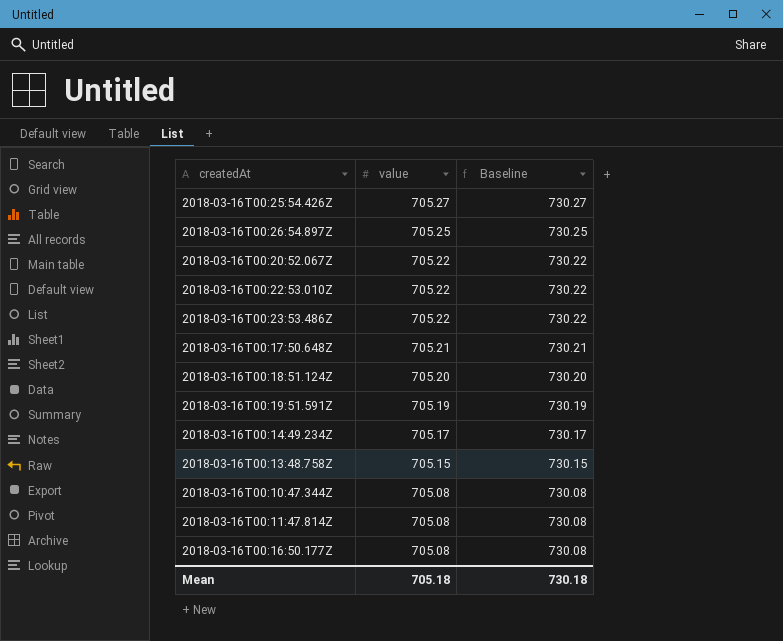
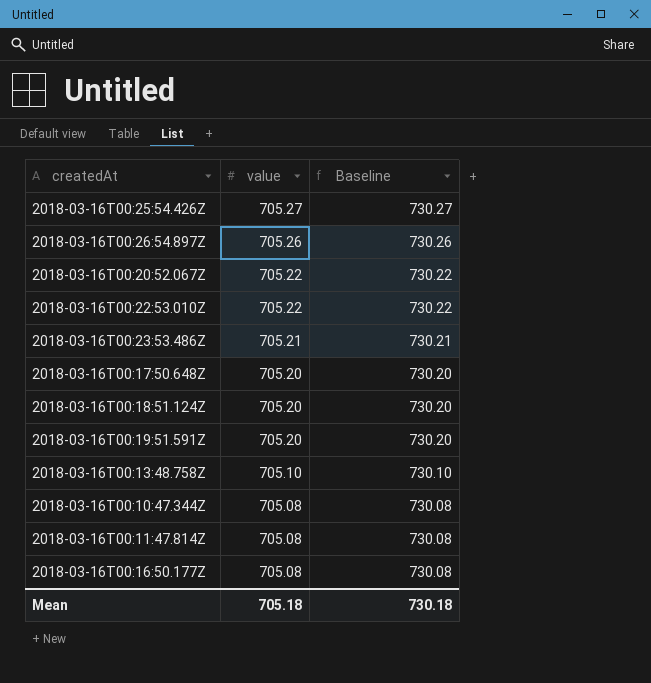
row 2018-03-16T00:14:49.234Z: 705.17 | 730.17 -> none
2018-03-16T00:26:54.897Z | value: 705.25 -> 705.26
2018-03-16T00:26:54.897Z | Baseline: 730.25 -> 730.26
2018-03-16T00:23:53.486Z | value: 705.22 -> 705.21
2018-03-16T00:23:53.486Z | Baseline: 730.22 -> 730.21
2018-03-16T00:17:50.648Z | value: 705.21 -> 705.20
2018-03-16T00:17:50.648Z | Baseline: 730.21 -> 730.20
2018-03-16T00:19:51.591Z | value: 705.19 -> 705.20
2018-03-16T00:19:51.591Z | Baseline: 730.19 -> 730.20
2018-03-16T00:13:48.758Z | value: 705.15 -> 705.10
2018-03-16T00:13:48.758Z | Baseline: 730.15 -> 730.10

